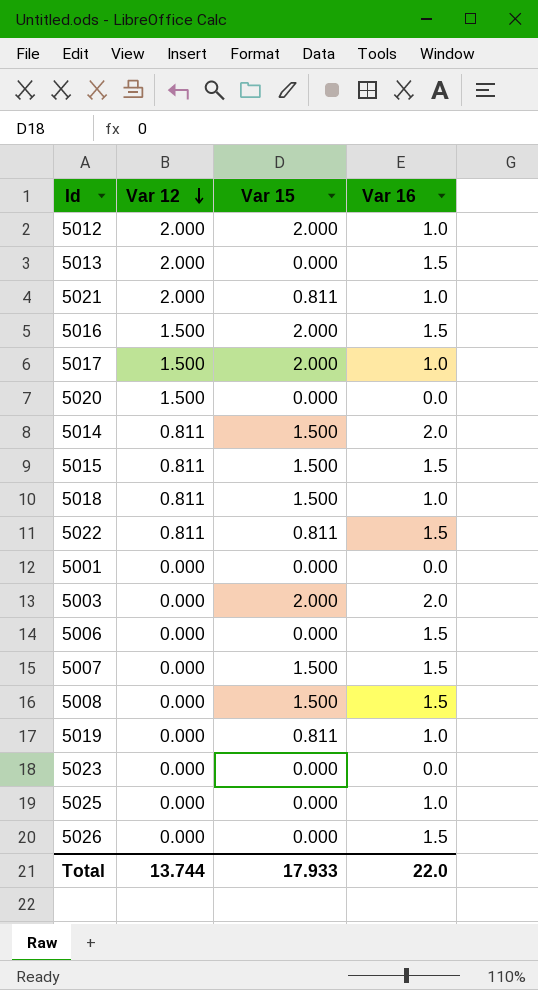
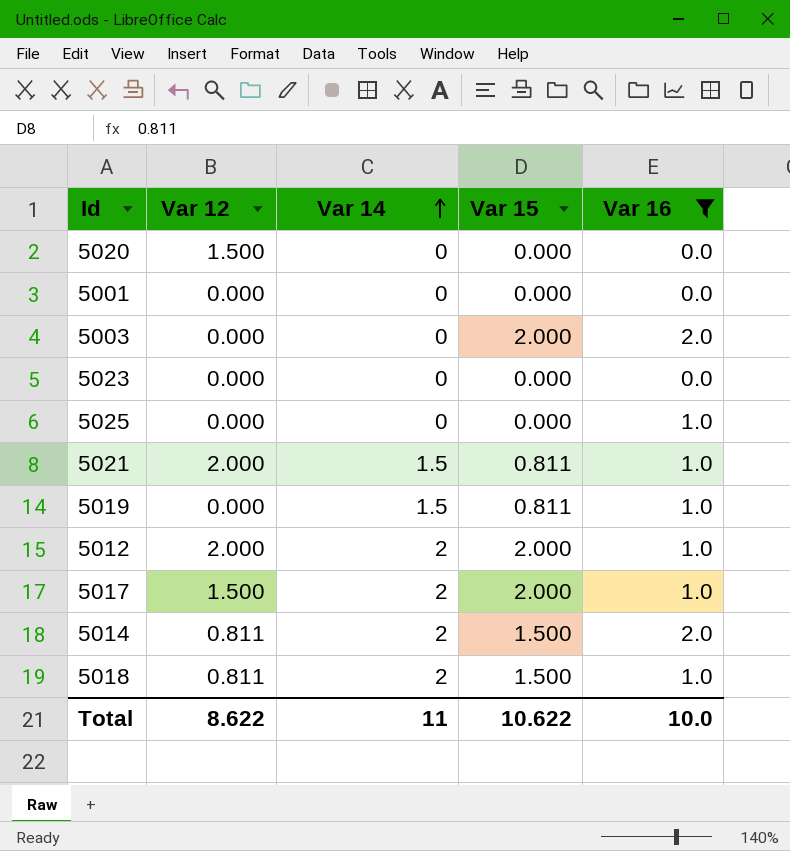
filter: none -> Var 16 != 1.5
row order: Var 12 descending -> Var 14 ascending
column Var 14 | position: none -> 3
Total | Var 12: 13.744 -> 8.622
Total | Var 15: 17.933 -> 10.622
Total | Var 16: 22.0 -> 10.0

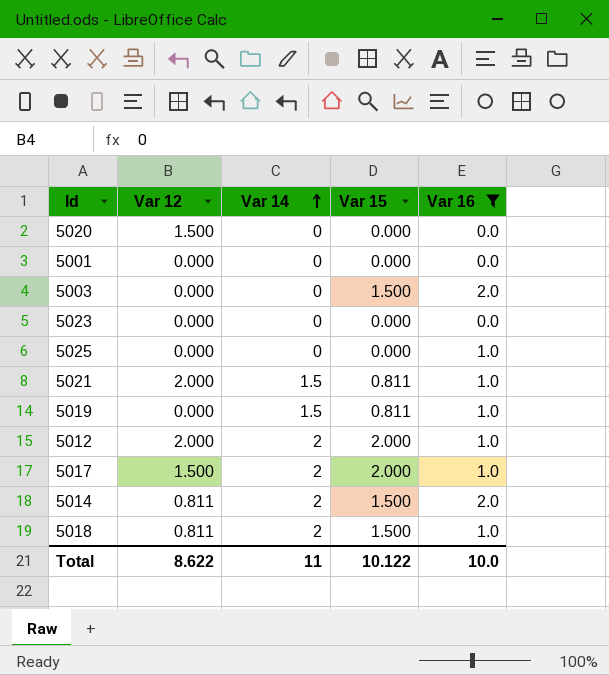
5003 | Var 15: 2.000 -> 1.500
Total | Var 15: 10.622 -> 10.122

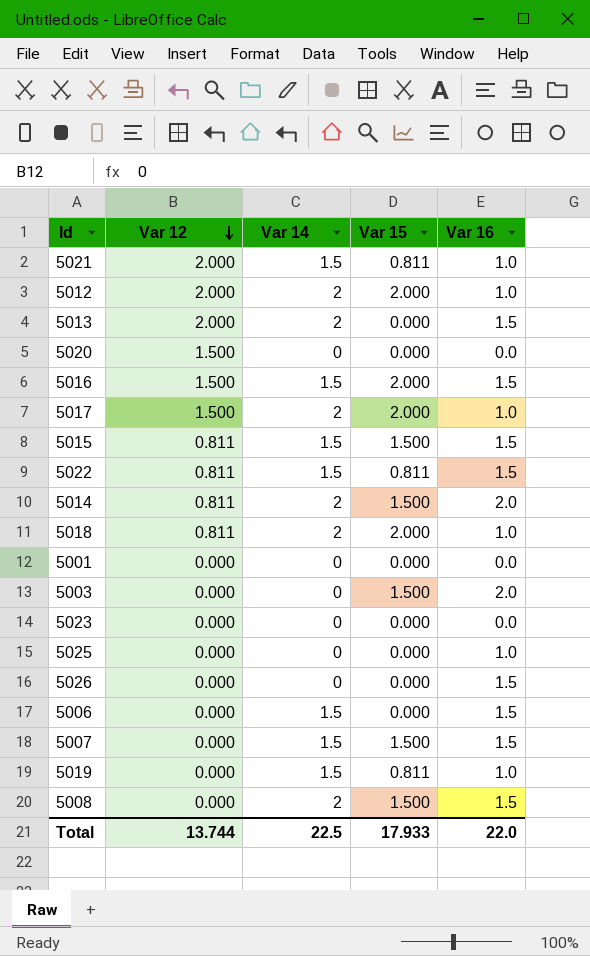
filter: Var 16 != 1.5 -> none
row order: Var 14 ascending -> Var 12 descending
5018 | Var 15: 1.500 -> 2.000
Total | Var 12: 8.622 -> 13.744
Total | Var 14: 11 -> 22.5
Total | Var 15: 10.122 -> 17.933
Total | Var 16: 10.0 -> 22.0

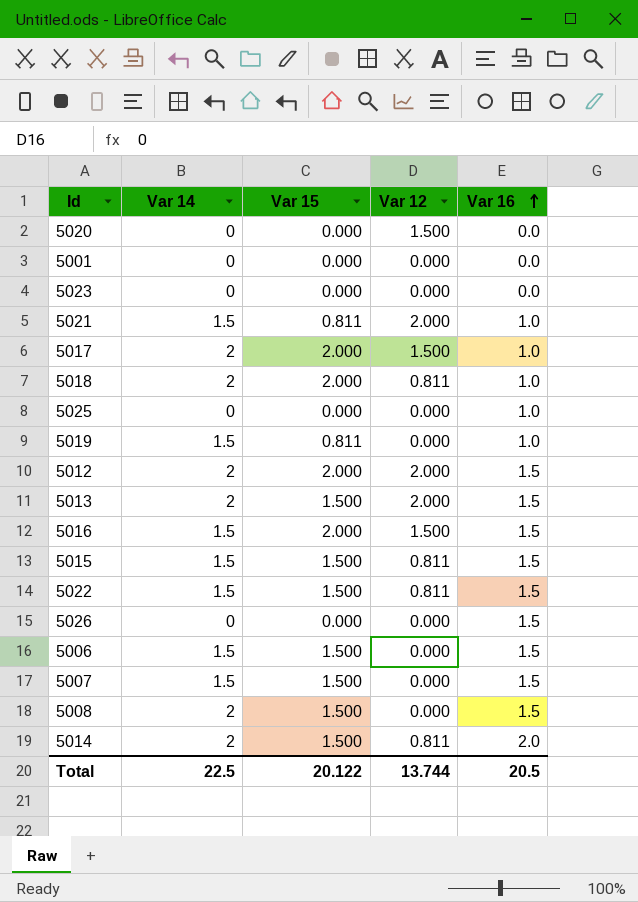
row order: Var 12 descending -> Var 16 ascending
column Var 12 | position: 2 -> 4
row 5003: 0.000 | 0 | 1.500 | 2.0 -> none
5012 | Var 16: 1.0 -> 1.5
5013 | Var 15: 0.000 -> 1.500
5022 | Var 15: 0.811 -> 1.500
5006 | Var 15: 0.000 -> 1.500
Total | Var 15: 17.933 -> 20.122
Total | Var 16: 22.0 -> 20.5

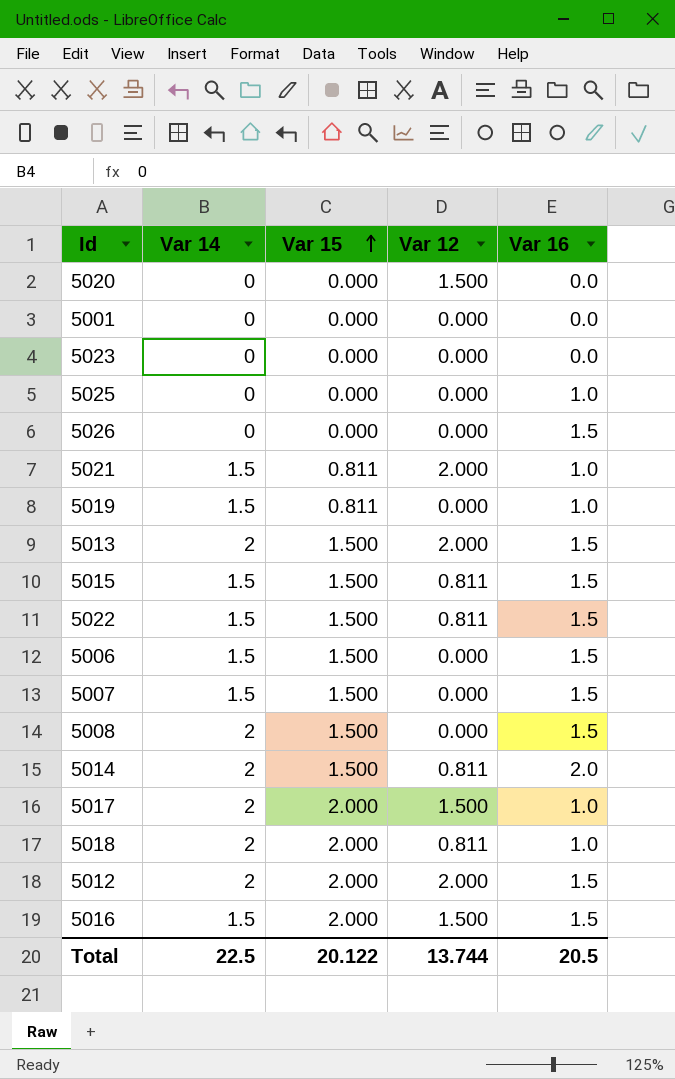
row order: Var 16 ascending -> Var 15 ascending

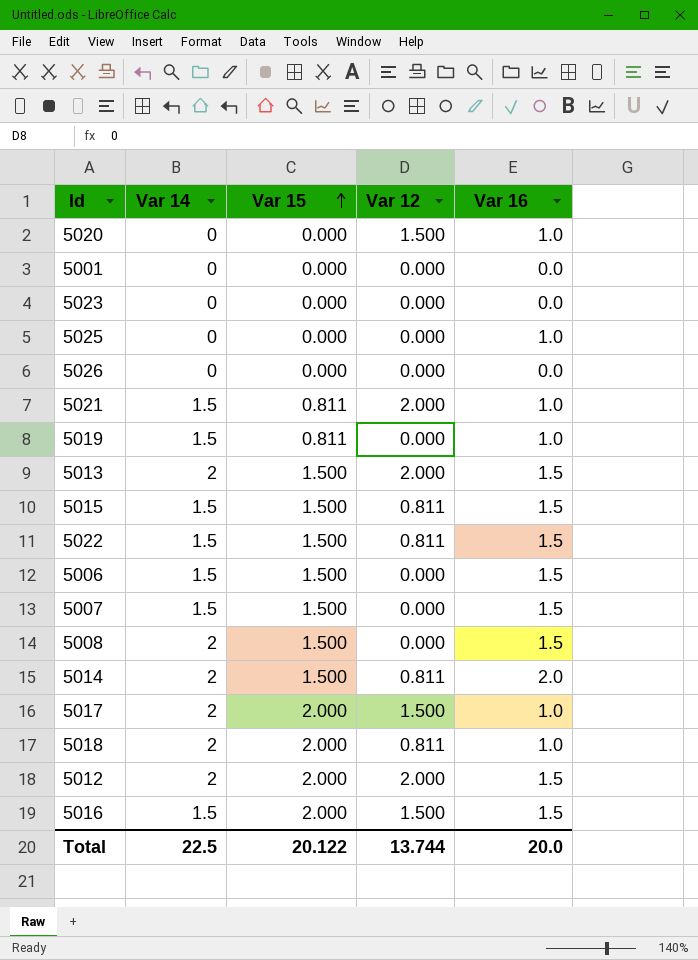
5020 | Var 16: 0.0 -> 1.0
5026 | Var 16: 1.5 -> 0.0
Total | Var 16: 20.5 -> 20.0

